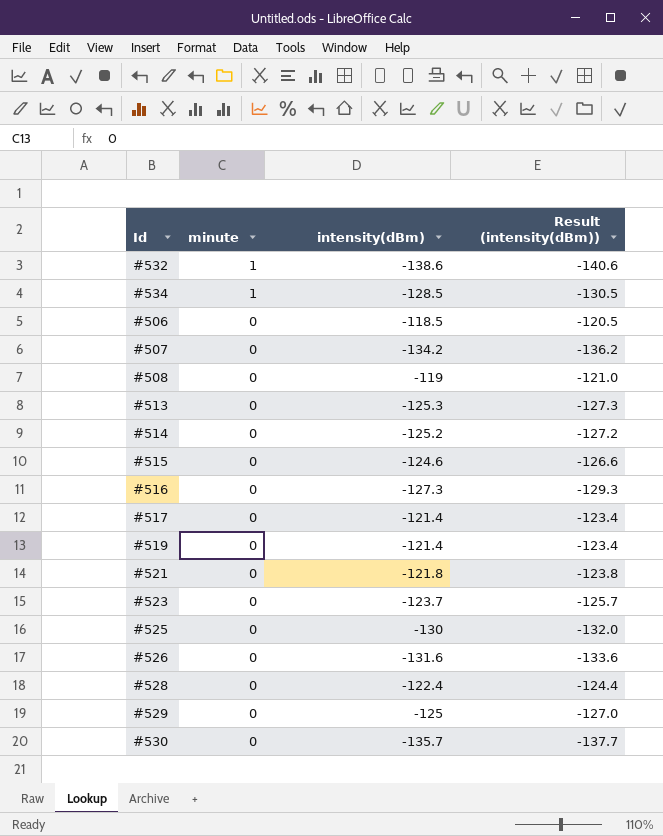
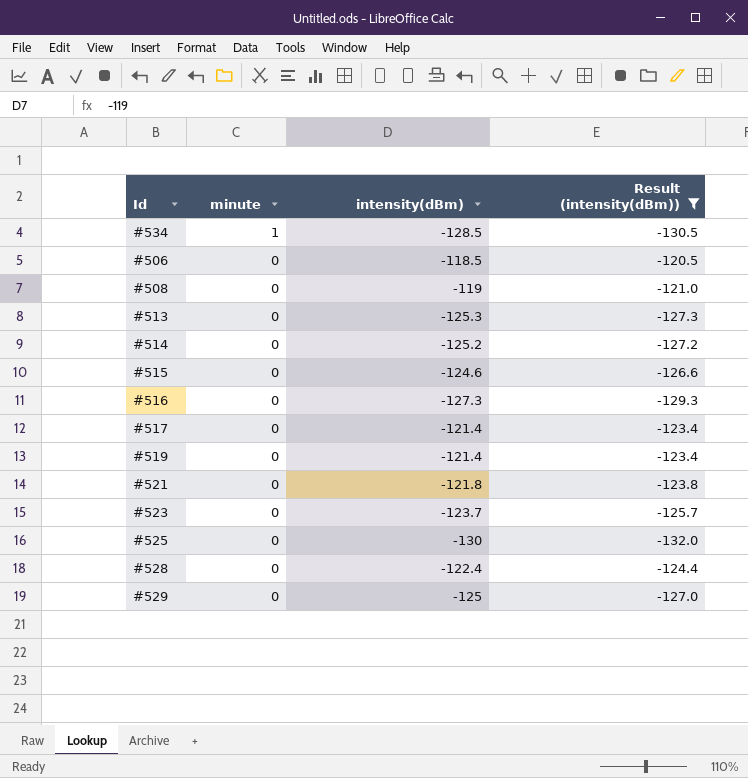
filter: none -> Result (intensity(dBm)) >= -132.0

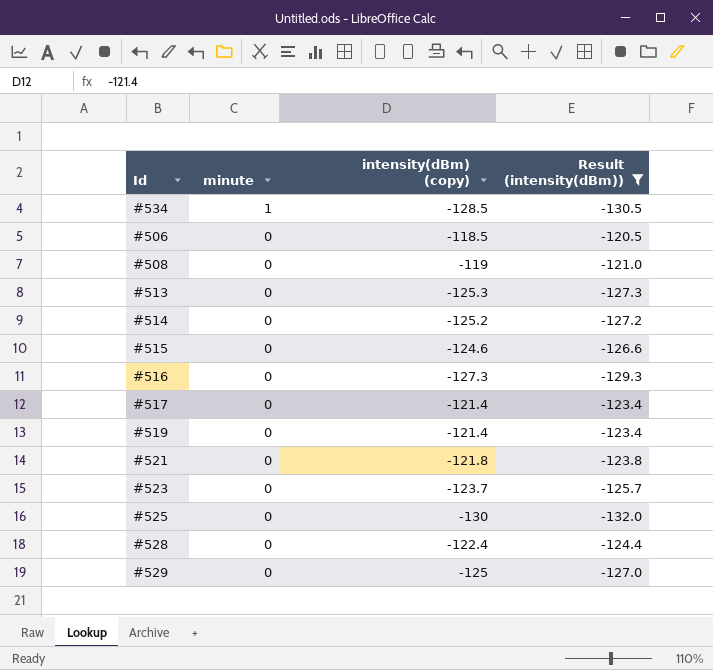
column name: intensity(dBm) -> intensity(dBm) (copy)

